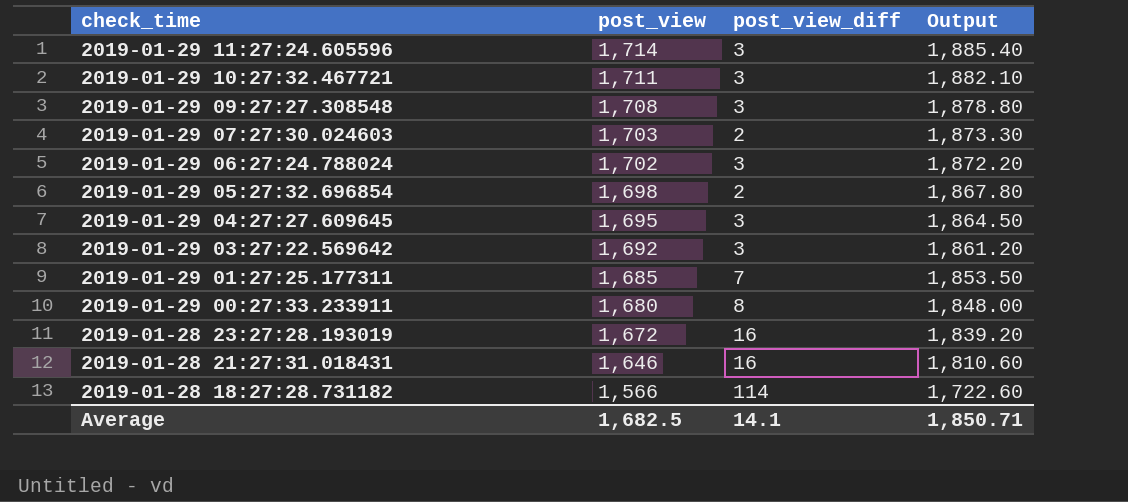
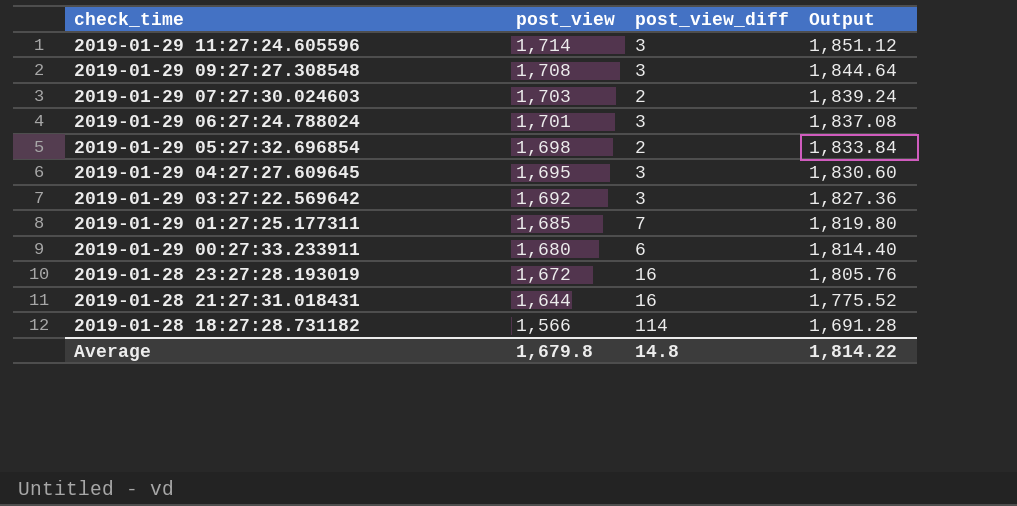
column Output | formula: [post_view] * 1.1 -> [post_view] * 1.08
row 2019-01-29 10:27:32.467721: 1,711 | 3 | 1,882.10 -> none
2019-01-29 06:27:24.788024 | post_view: 1,702 -> 1,701
2019-01-29 00:27:33.233911 | post_view_diff: 8 -> 6
2019-01-28 21:27:31.018431 | post_view: 1,646 -> 1,644
Average | post_view: 1,682.5 -> 1,679.8
Average | post_view_diff: 14.1 -> 14.8
Average | Output: 1,850.71 -> 1,814.22

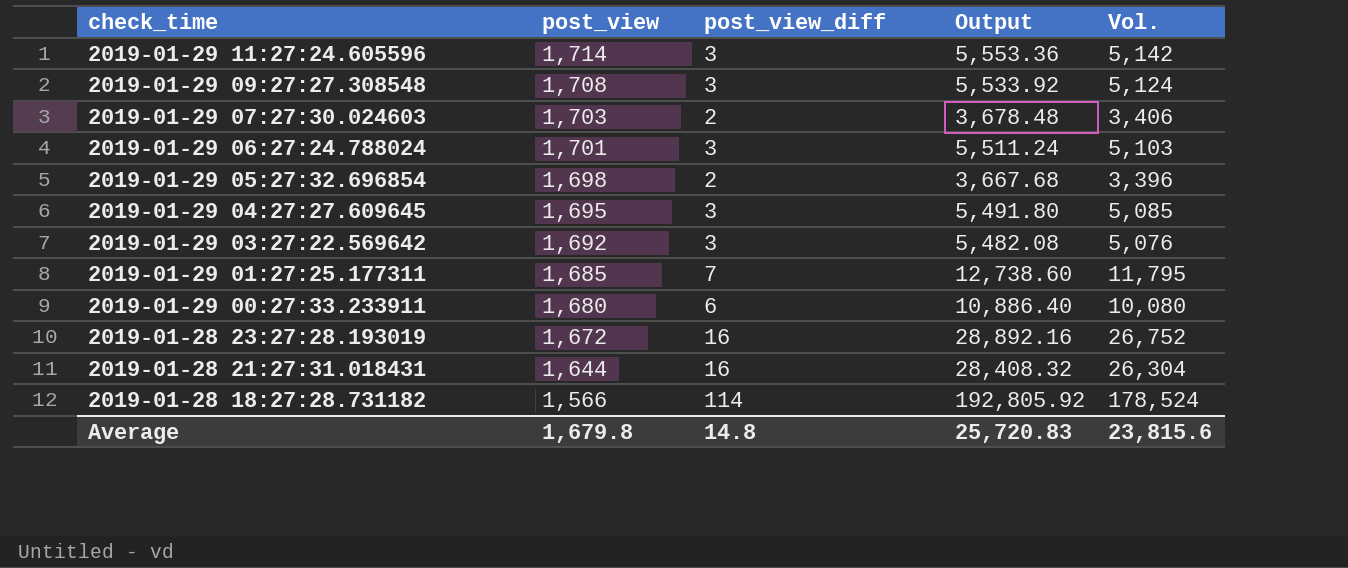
column Output | formula: [post_view] * 1.08 -> [Vol.] * 1.08
column Vol. | formula: none -> [post_view] * [post_view_diff]
Average | Output: 1,814.22 -> 25,720.83

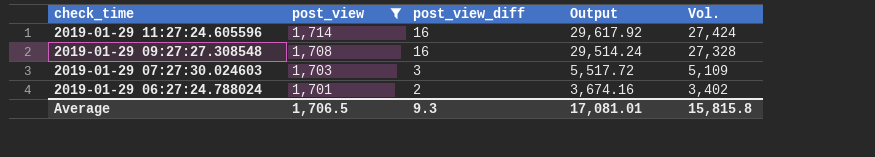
filter: none -> post_view >= 1,701
2019-01-29 11:27:24.605596 | post_view_diff: 3 -> 16
2019-01-29 11:27:24.605596 | Output: 5,553.36 -> 29,617.92
2019-01-29 11:27:24.605596 | Vol.: 5,142 -> 27,424
2019-01-29 09:27:27.308548 | post_view_diff: 3 -> 16
2019-01-29 09:27:27.308548 | Output: 5,533.92 -> 29,514.24
2019-01-29 09:27:27.308548 | Vol.: 5,124 -> 27,328
2019-01-29 07:27:30.024603 | post_view_diff: 2 -> 3
2019-01-29 07:27:30.024603 | Output: 3,678.48 -> 5,517.72
2019-01-29 07:27:30.024603 | Vol.: 3,406 -> 5,109
2019-01-29 06:27:24.788024 | post_view_diff: 3 -> 2
2019-01-29 06:27:24.788024 | Output: 5,511.24 -> 3,674.16
2019-01-29 06:27:24.788024 | Vol.: 5,103 -> 3,402
Average | post_view: 1,679.8 -> 1,706.5
Average | post_view_diff: 14.8 -> 9.3
Average | Output: 25,720.83 -> 17,081.01
Average | Vol.: 23,815.6 -> 15,815.8

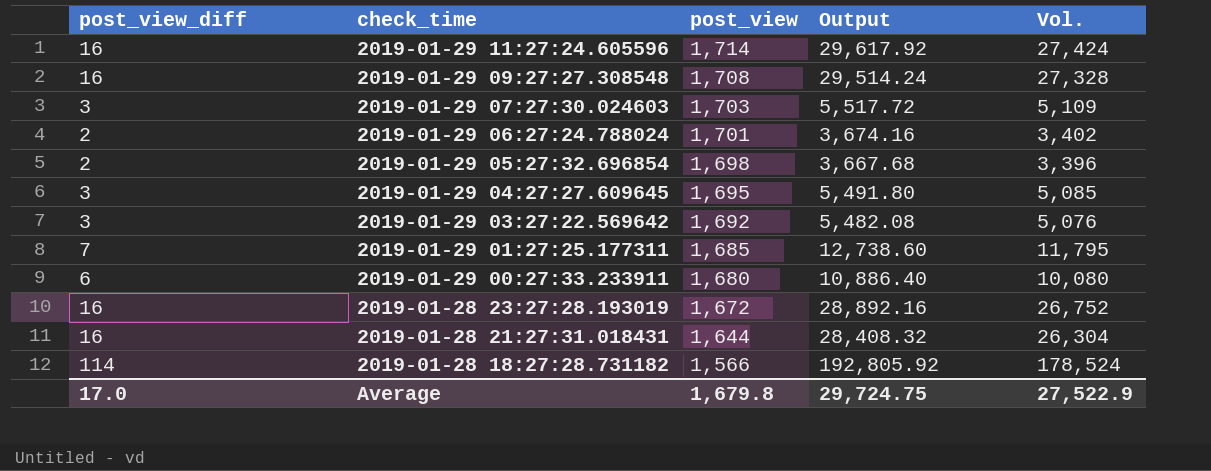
filter: post_view >= 1,701 -> none
column post_view_diff | position: 3 -> 1
Average | post_view_diff: 9.3 -> 17.0
Average | post_view: 1,706.5 -> 1,679.8
Average | Output: 17,081.01 -> 29,724.75
Average | Vol.: 15,815.8 -> 27,522.9

